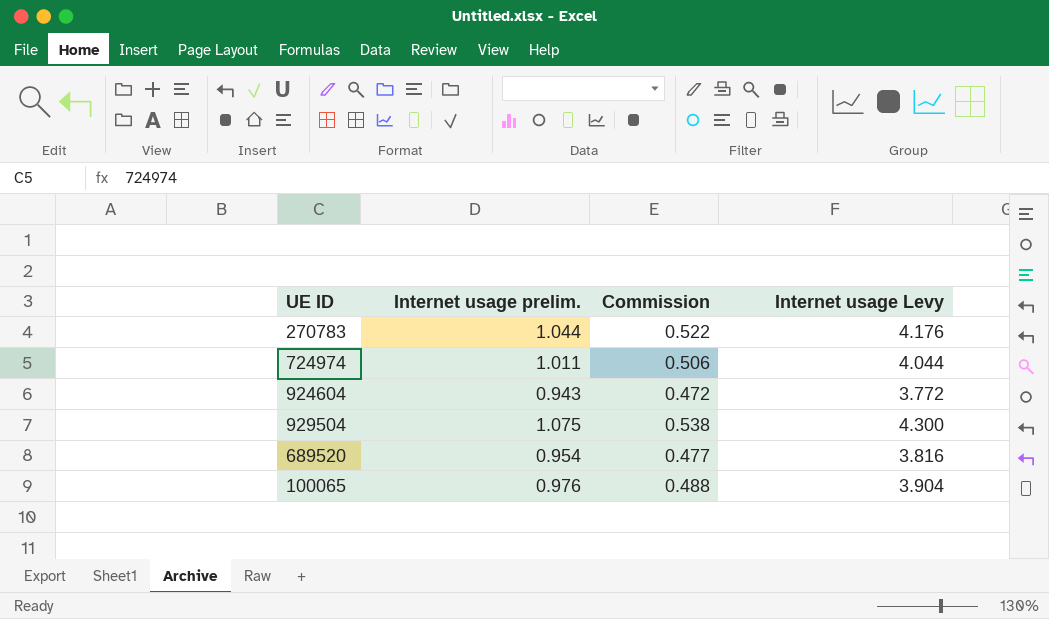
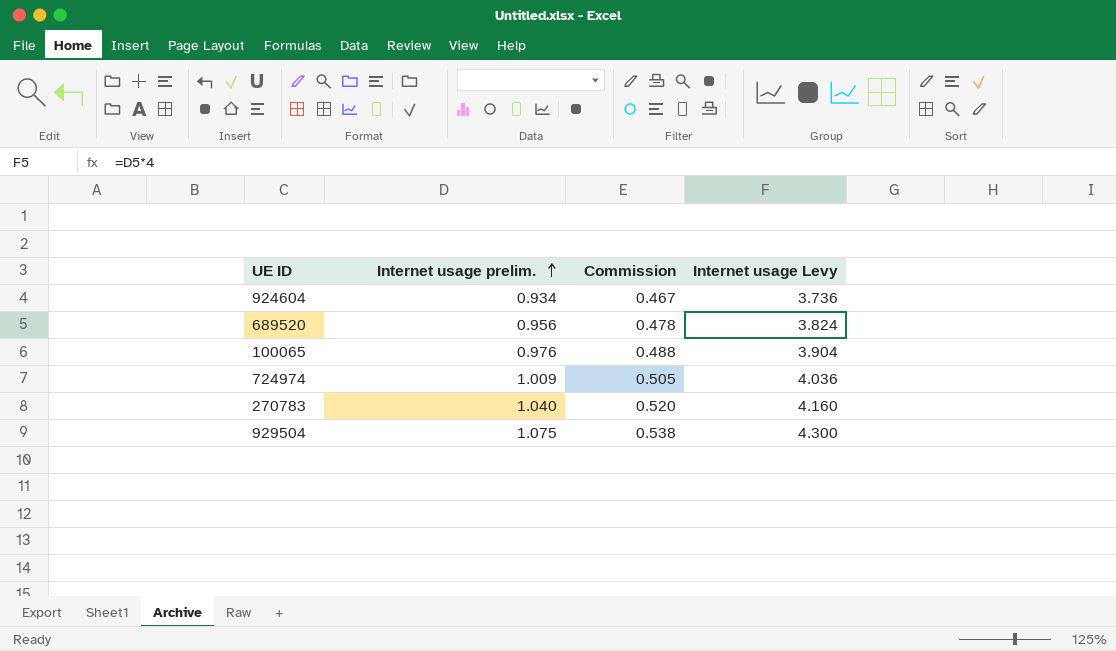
row order: none -> Internet usage prelim. ascending
924604 | Internet usage prelim.: 0.943 -> 0.934
924604 | Commission: 0.472 -> 0.467
924604 | Internet usage Levy: 3.772 -> 3.736
689520 | Internet usage prelim.: 0.954 -> 0.956
689520 | Commission: 0.477 -> 0.478
689520 | Internet usage Levy: 3.816 -> 3.824
724974 | Internet usage prelim.: 1.011 -> 1.009
724974 | Commission: 0.506 -> 0.505
724974 | Internet usage Levy: 4.044 -> 4.036
270783 | Internet usage prelim.: 1.044 -> 1.040
270783 | Commission: 0.522 -> 0.520
270783 | Internet usage Levy: 4.176 -> 4.160

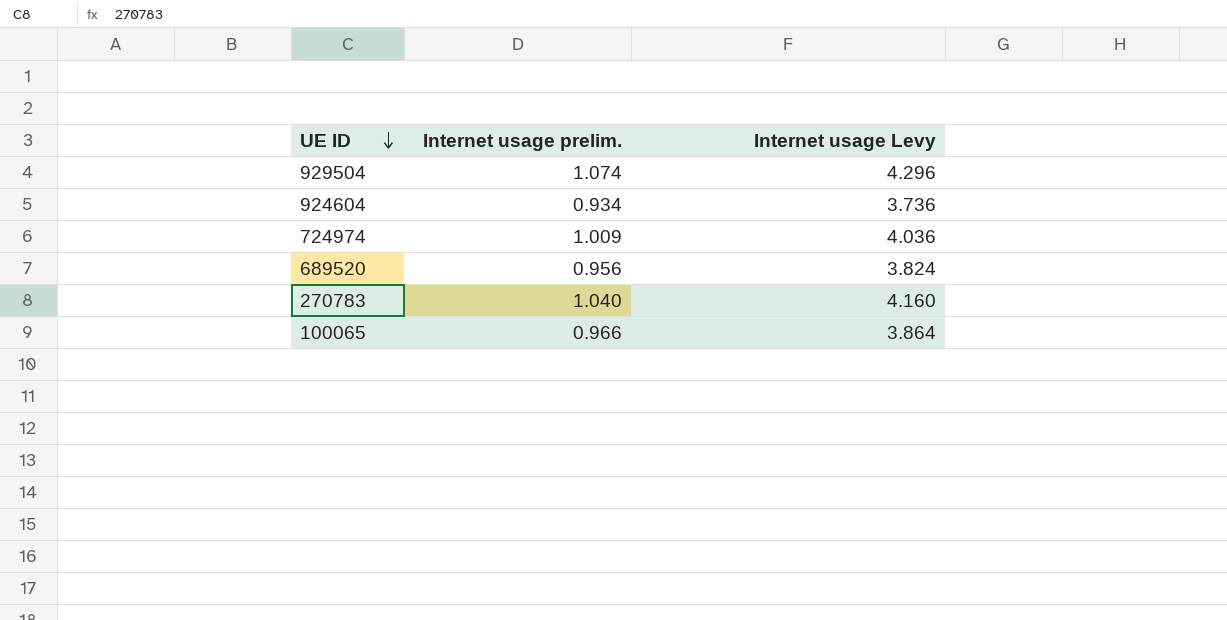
row order: Internet usage prelim. ascending -> UE ID descending
column Commission | formula: [Internet usage prelim.] * 0.5 -> none
929504 | Internet usage prelim.: 1.075 -> 1.074
929504 | Internet usage Levy: 4.300 -> 4.296
100065 | Internet usage prelim.: 0.976 -> 0.966
100065 | Internet usage Levy: 3.904 -> 3.864

